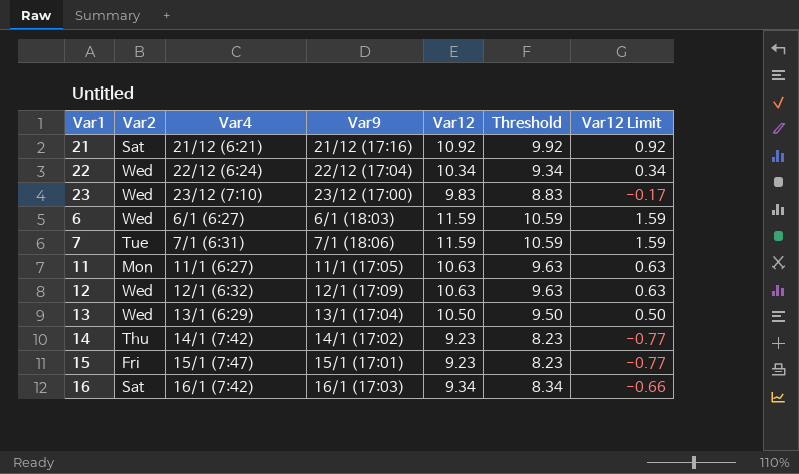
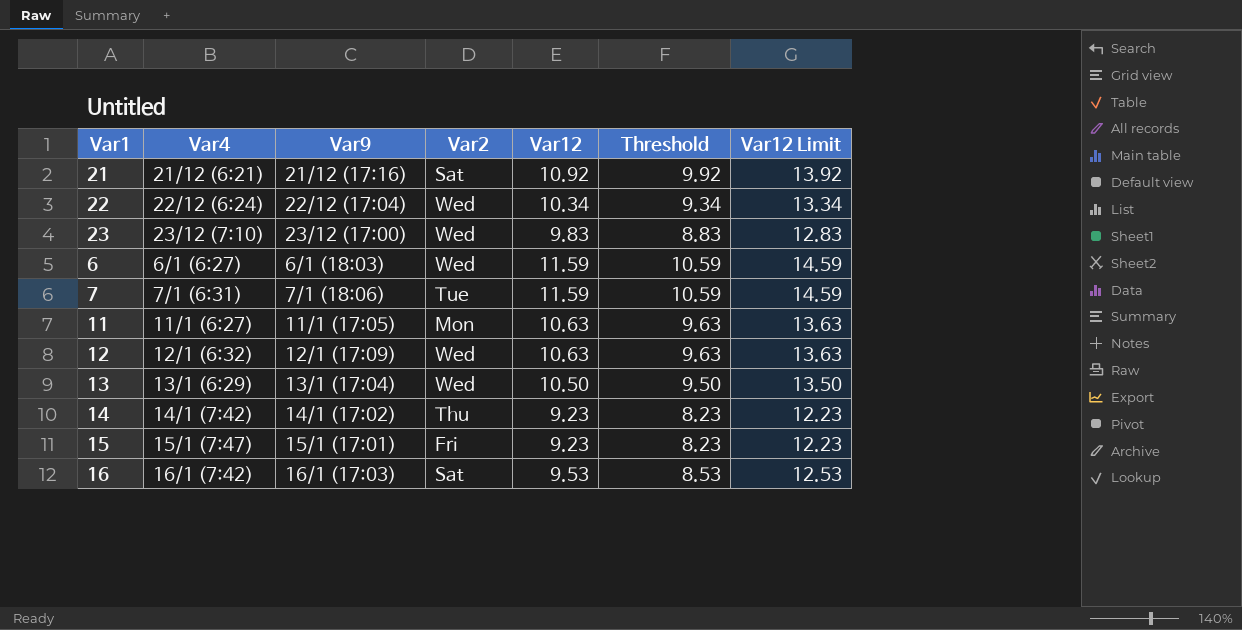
column Var2 | position: 2 -> 4
column Var12 Limit | formula: [Var12] - 10 -> [Var12] + 3
16 | Var12: 9.34 -> 9.53
16 | Threshold: 8.34 -> 8.53

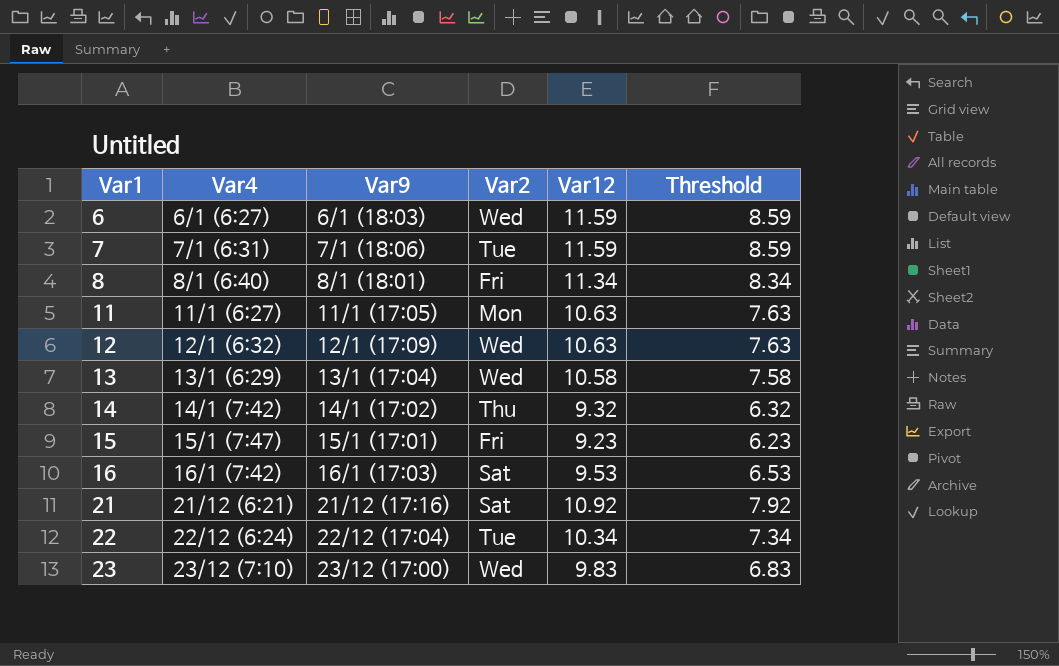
row order: none -> Var1 ascending
column Var12 Limit | formula: [Var12] + 3 -> none
column Threshold | formula: [Var12] - 1 -> [Var12] - 3
row 8: none -> 8/1 (6:40) | 8/1 (18:01) | Fri | 11.34 | 8.34
13 | Var12: 10.50 -> 10.58
14 | Var12: 9.23 -> 9.32
22 | Var2: Wed -> Tue

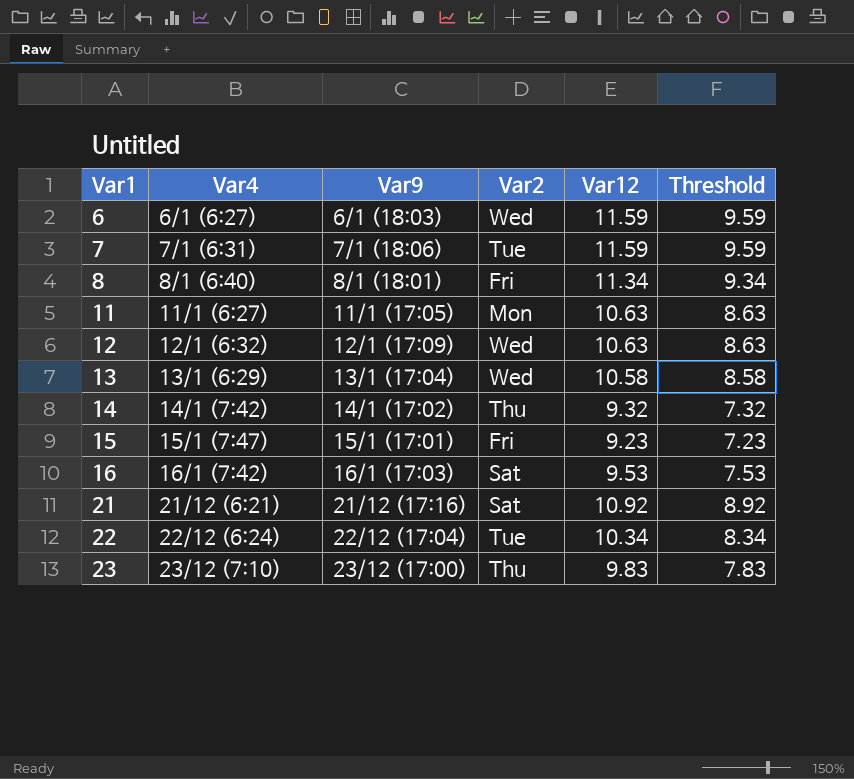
column Threshold | formula: [Var12] - 3 -> [Var12] - 2
23 | Var2: Wed -> Thu

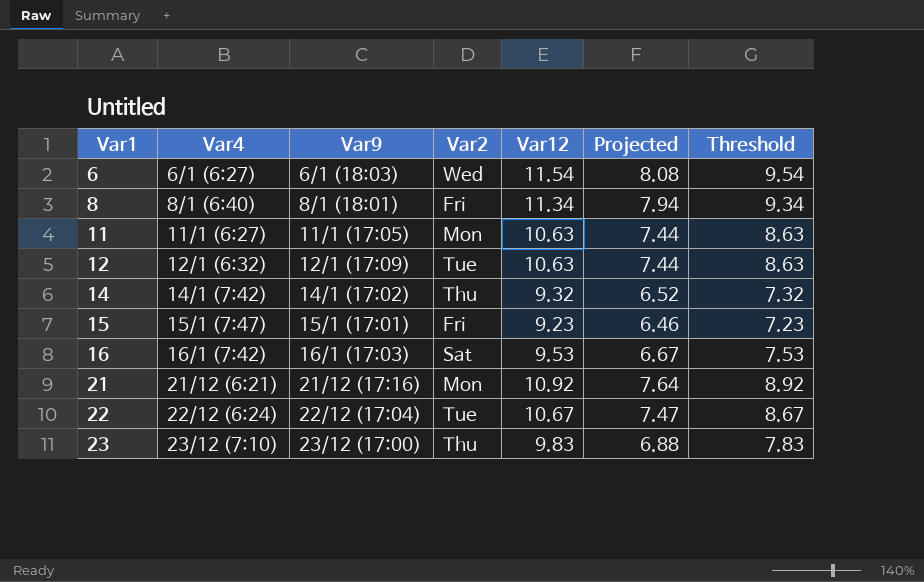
column Projected | formula: none -> [Var12] * 0.7
row 7: 7/1 (6:31) | 7/1 (18:06) | Tue | 11.59 | 9.59 -> none
row 13: 13/1 (6:29) | 13/1 (17:04) | Wed | 10.58 | 8.58 -> none
6 | Var12: 11.59 -> 11.54
6 | Threshold: 9.59 -> 9.54
12 | Var2: Wed -> Tue
21 | Var2: Sat -> Mon
22 | Var12: 10.34 -> 10.67
22 | Threshold: 8.34 -> 8.67

